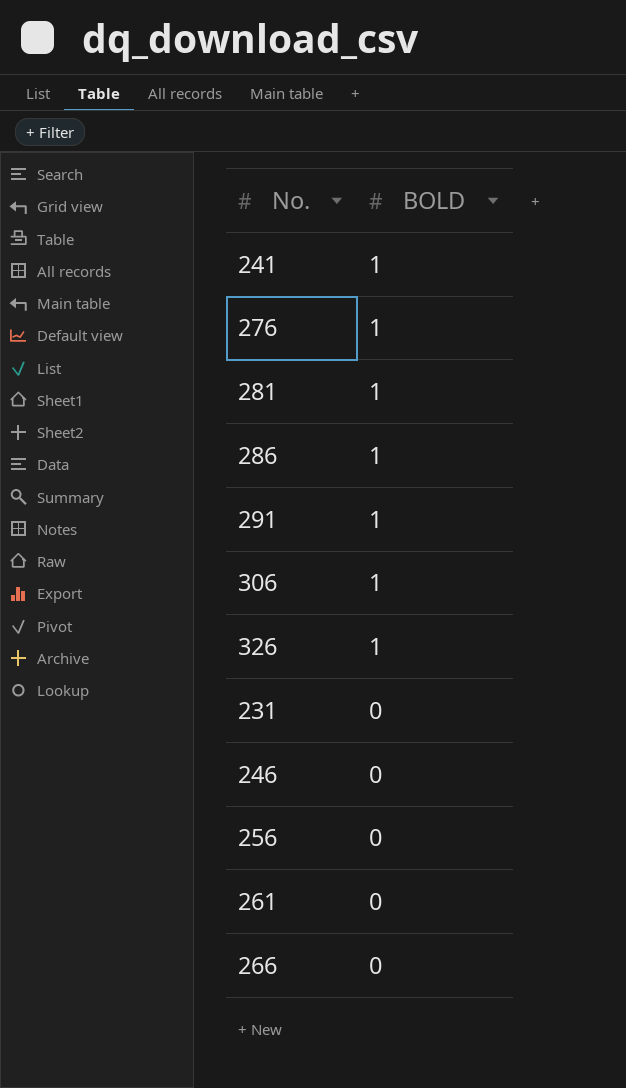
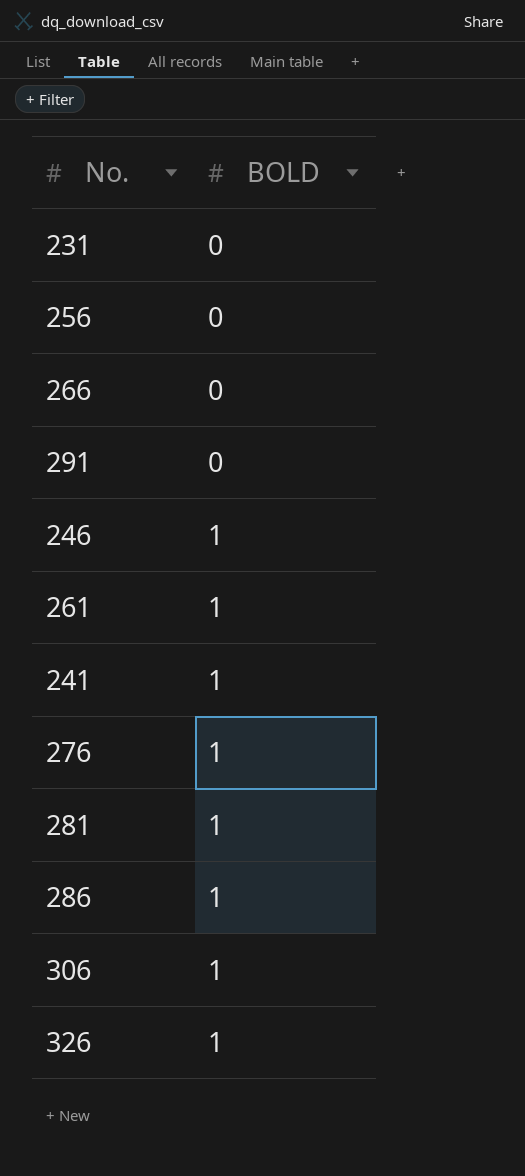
row order: BOLD descending -> BOLD ascending
291 | BOLD: 1 -> 0
246 | BOLD: 0 -> 1
261 | BOLD: 0 -> 1

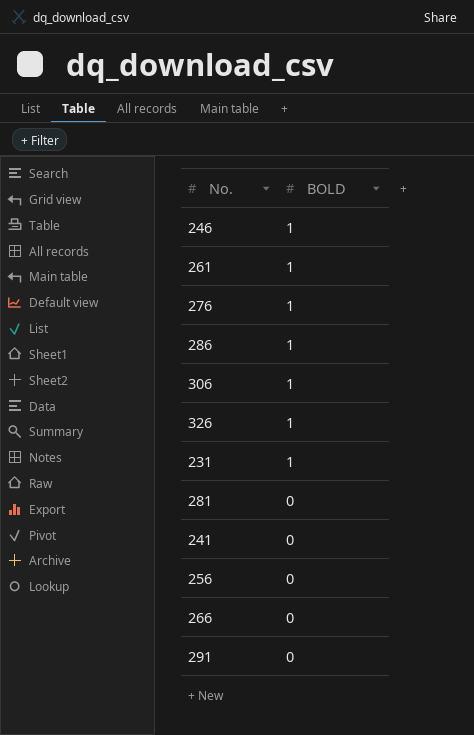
row order: BOLD ascending -> BOLD descending
231 | BOLD: 0 -> 1
281 | BOLD: 1 -> 0
241 | BOLD: 1 -> 0

